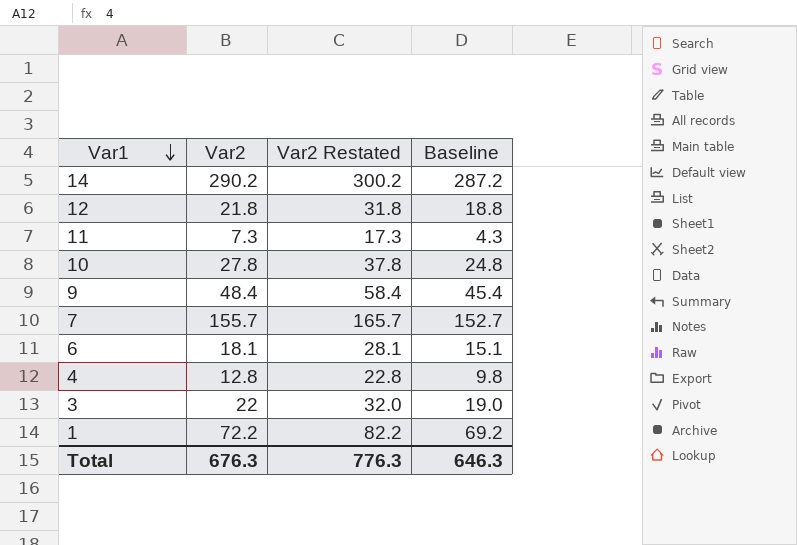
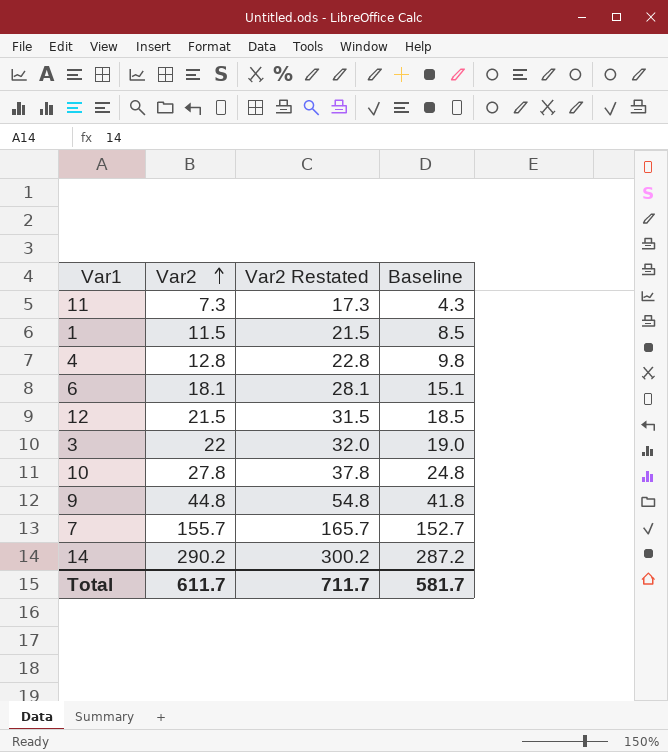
row order: Var1 descending -> Var2 ascending
1 | Var2: 72.2 -> 11.5
1 | Var2 Restated: 82.2 -> 21.5
1 | Baseline: 69.2 -> 8.5
12 | Var2: 21.8 -> 21.5
12 | Var2 Restated: 31.8 -> 31.5
12 | Baseline: 18.8 -> 18.5
9 | Var2: 48.4 -> 44.8
9 | Var2 Restated: 58.4 -> 54.8
9 | Baseline: 45.4 -> 41.8
Total | Var2: 676.3 -> 611.7
Total | Var2 Restated: 776.3 -> 711.7
Total | Baseline: 646.3 -> 581.7

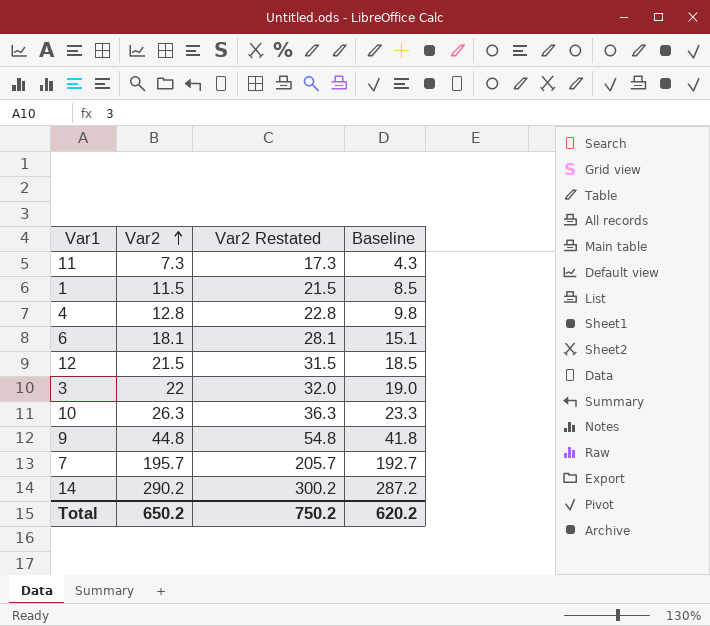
10 | Var2: 27.8 -> 26.3
10 | Var2 Restated: 37.8 -> 36.3
10 | Baseline: 24.8 -> 23.3
7 | Var2: 155.7 -> 195.7
7 | Var2 Restated: 165.7 -> 205.7
7 | Baseline: 152.7 -> 192.7
Total | Var2: 611.7 -> 650.2
Total | Var2 Restated: 711.7 -> 750.2
Total | Baseline: 581.7 -> 620.2

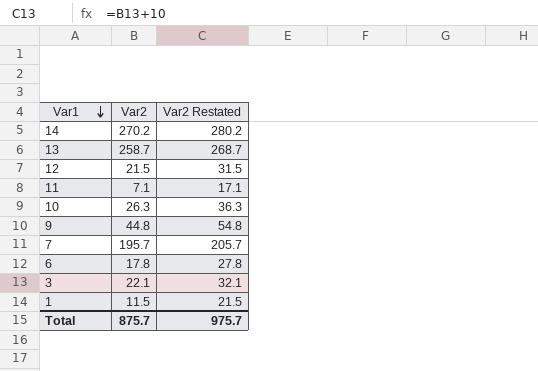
row order: Var2 ascending -> Var1 descending
column Baseline | formula: [Var2] - 3 -> none
row 4: 12.8 | 22.8 | 9.8 -> none
14 | Var2: 290.2 -> 270.2
14 | Var2 Restated: 300.2 -> 280.2
row 13: none -> 258.7 | 268.7
11 | Var2: 7.3 -> 7.1
11 | Var2 Restated: 17.3 -> 17.1
6 | Var2: 18.1 -> 17.8
6 | Var2 Restated: 28.1 -> 27.8
3 | Var2: 22 -> 22.1
3 | Var2 Restated: 32.0 -> 32.1
Total | Var2: 650.2 -> 875.7
Total | Var2 Restated: 750.2 -> 975.7

